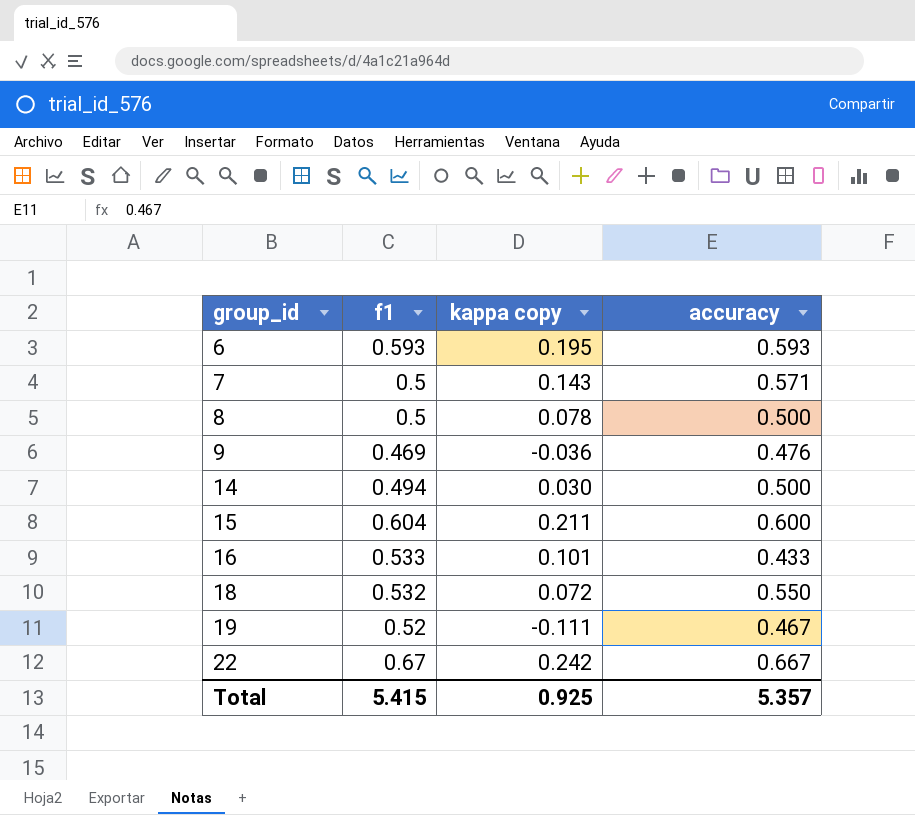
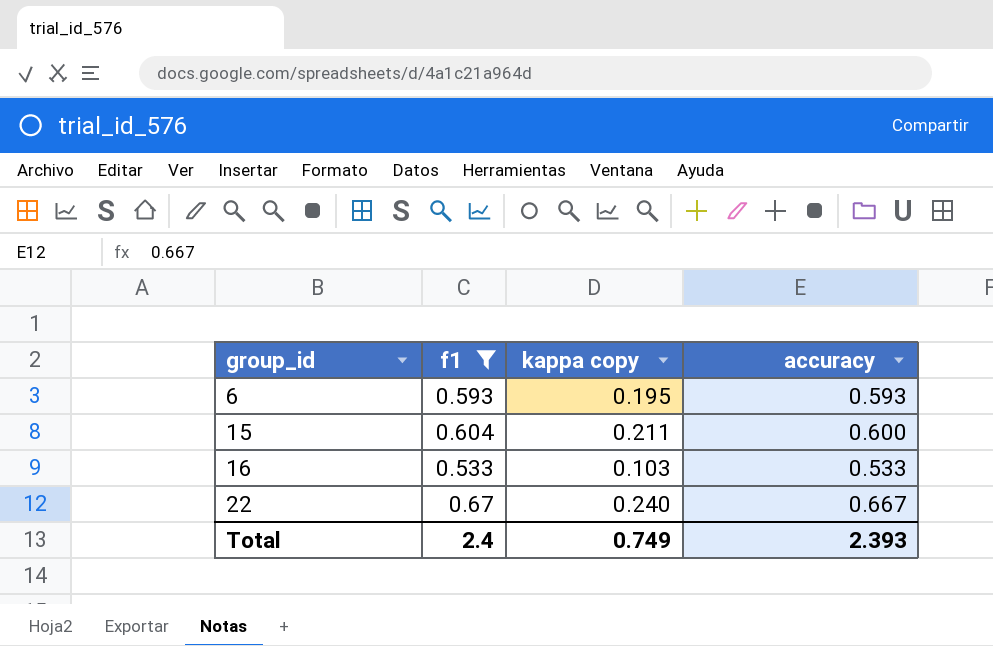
filter: none -> f1 >= 0.533
16 | kappa copy: 0.101 -> 0.103
16 | accuracy: 0.433 -> 0.533
22 | kappa copy: 0.242 -> 0.240
Total | f1: 5.415 -> 2.4
Total | kappa copy: 0.925 -> 0.749
Total | accuracy: 5.357 -> 2.393

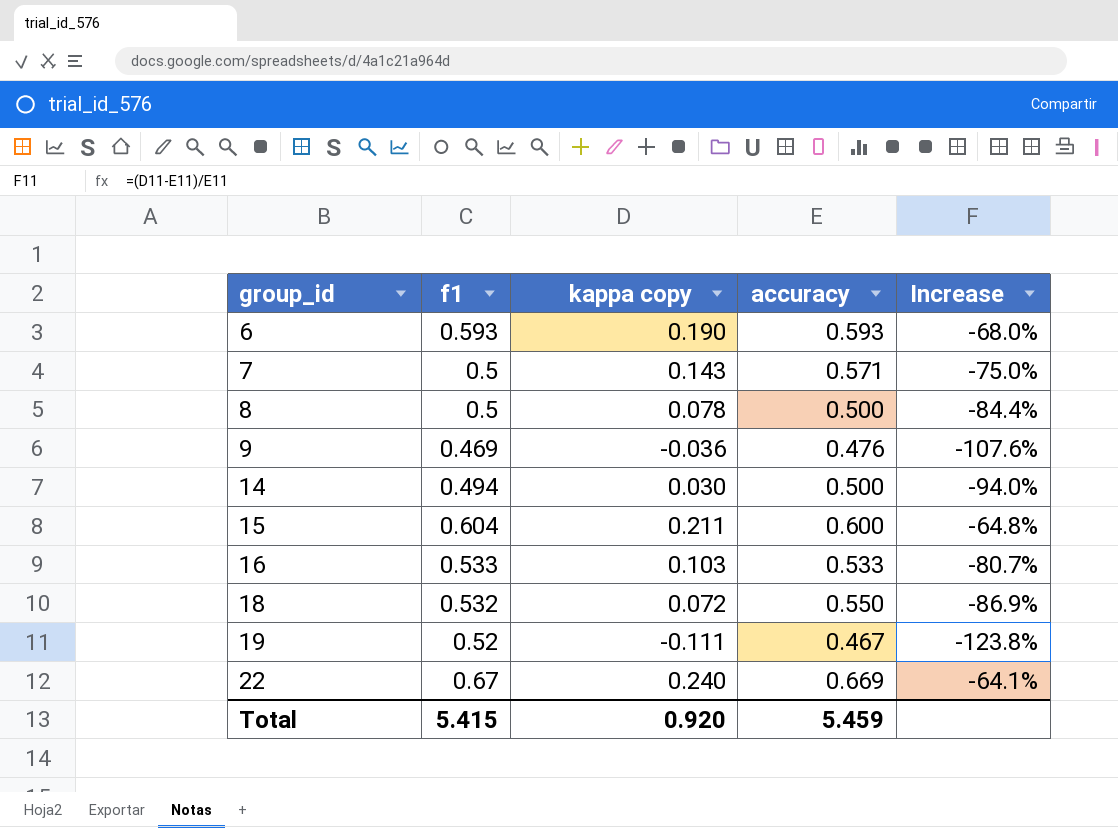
filter: f1 >= 0.533 -> none
column Increase | formula: none -> ([kappa copy] - [accuracy]) / [accuracy]
6 | kappa copy: 0.195 -> 0.190
22 | accuracy: 0.667 -> 0.669
Total | f1: 2.4 -> 5.415
Total | kappa copy: 0.749 -> 0.920
Total | accuracy: 2.393 -> 5.459

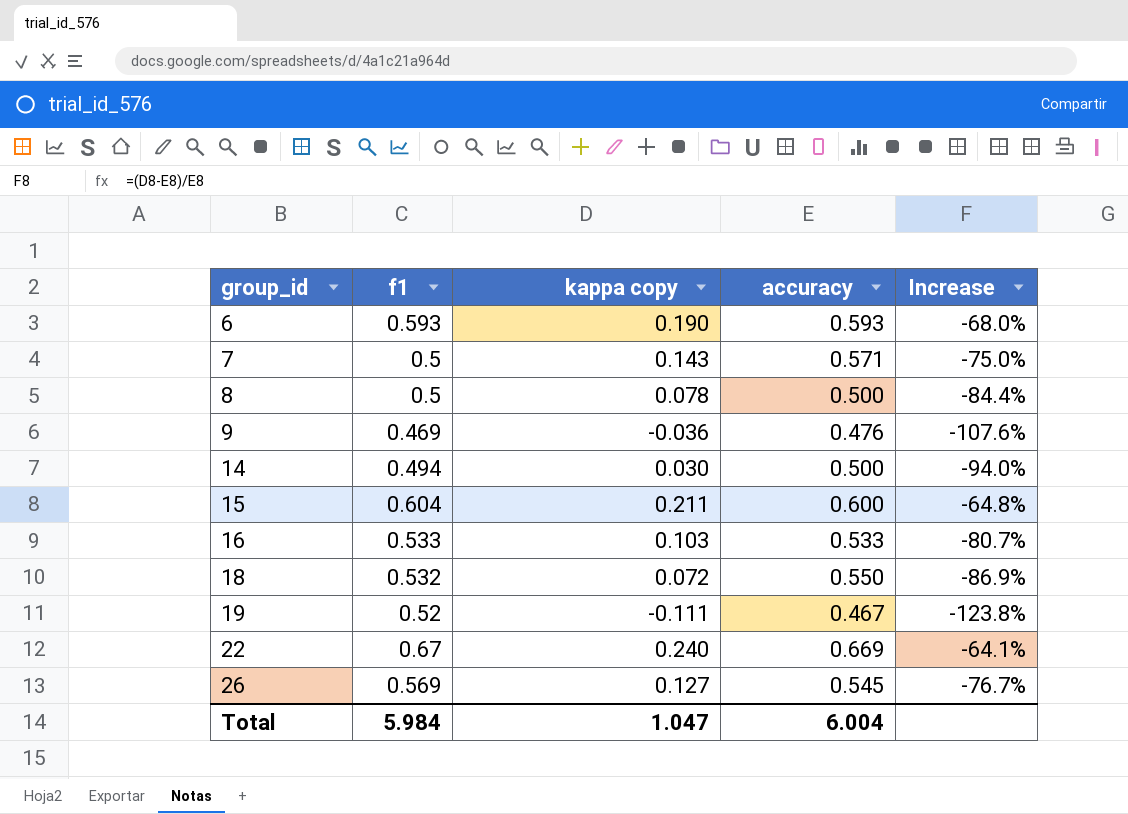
row 26: none -> 0.569 | 0.127 | 0.545 | -76.7%
Total | f1: 5.415 -> 5.984
Total | kappa copy: 0.920 -> 1.047
Total | accuracy: 5.459 -> 6.004

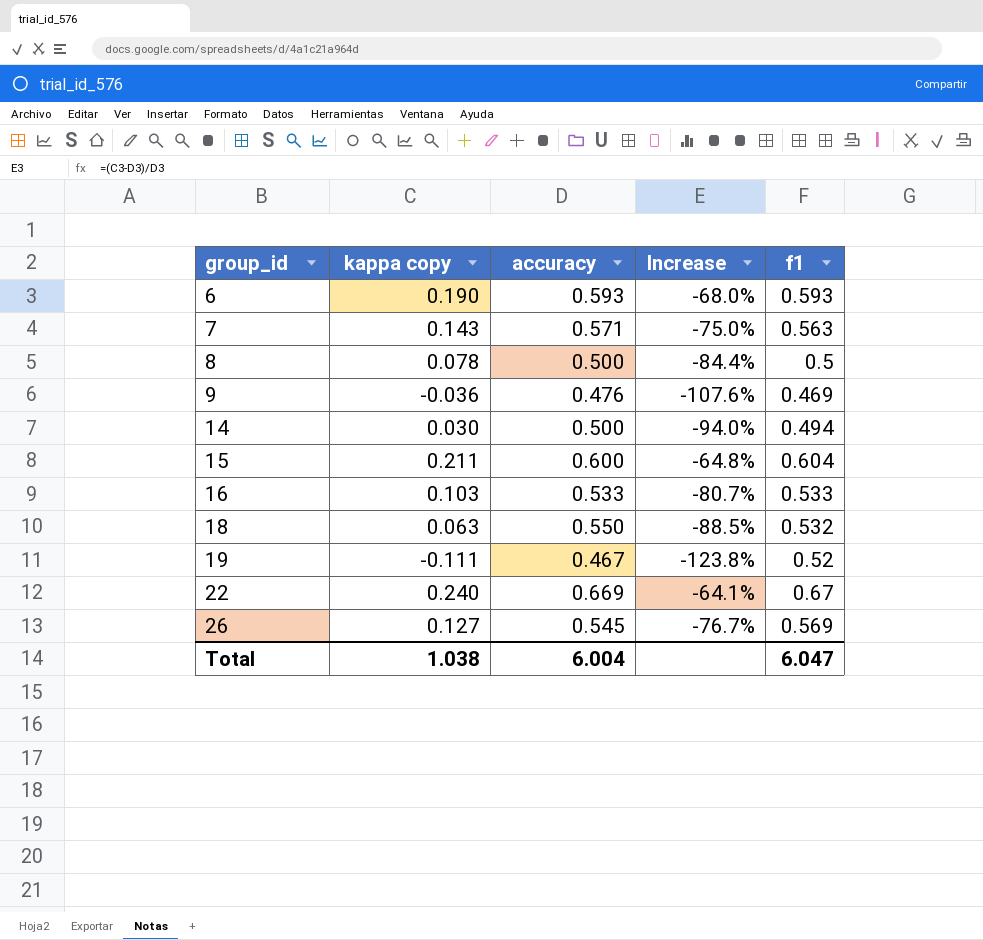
column f1 | position: 2 -> 5
7 | f1: 0.5 -> 0.563
18 | kappa copy: 0.072 -> 0.063
18 | Increase: -86.9% -> -88.5%
Total | kappa copy: 1.047 -> 1.038
Total | f1: 5.984 -> 6.047

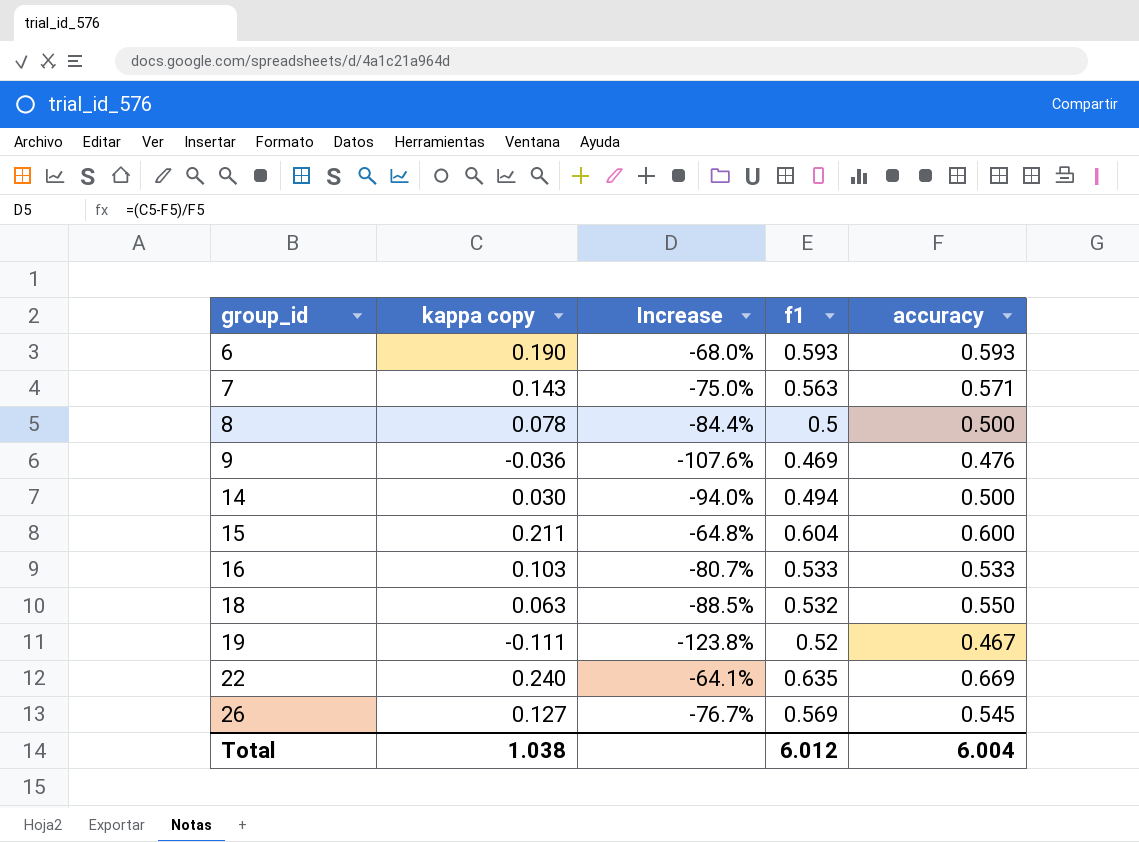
column accuracy | position: 3 -> 5
22 | f1: 0.67 -> 0.635
Total | f1: 6.047 -> 6.012

